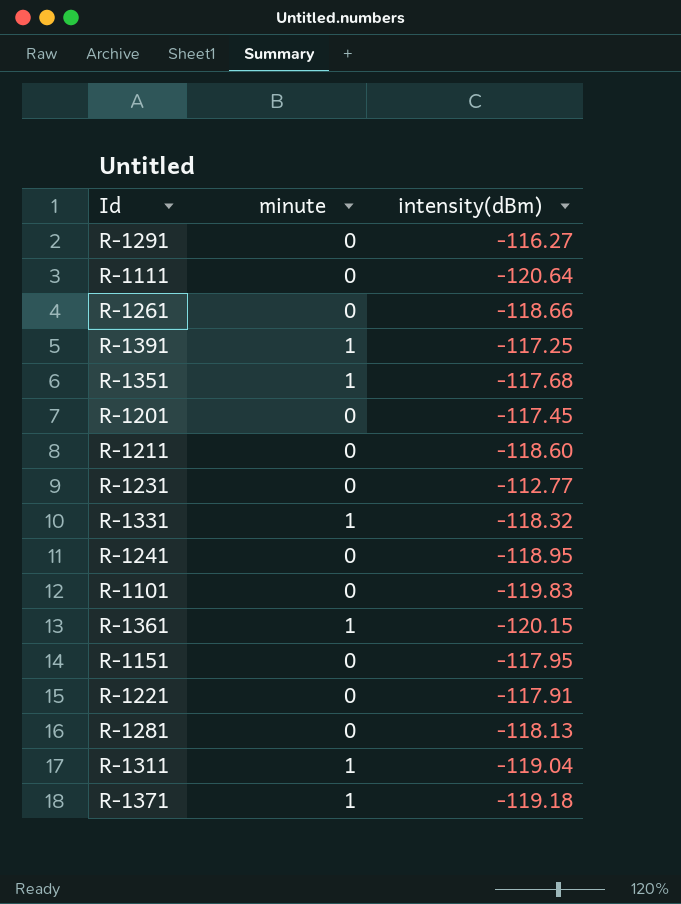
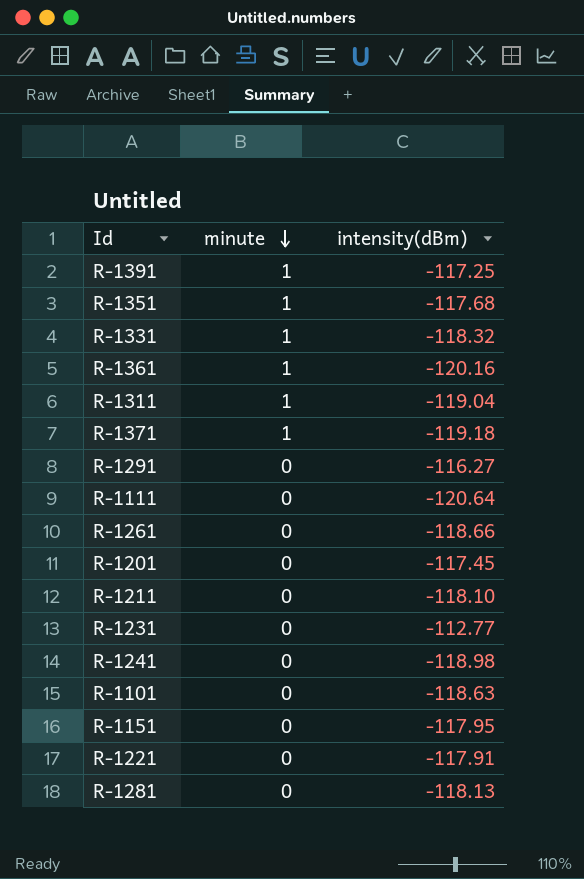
row order: none -> minute descending
R-1361 | intensity(dBm): -120.15 -> -120.16
R-1211 | intensity(dBm): -118.60 -> -118.10
R-1241 | intensity(dBm): -118.95 -> -118.98
R-1101 | intensity(dBm): -119.83 -> -118.63

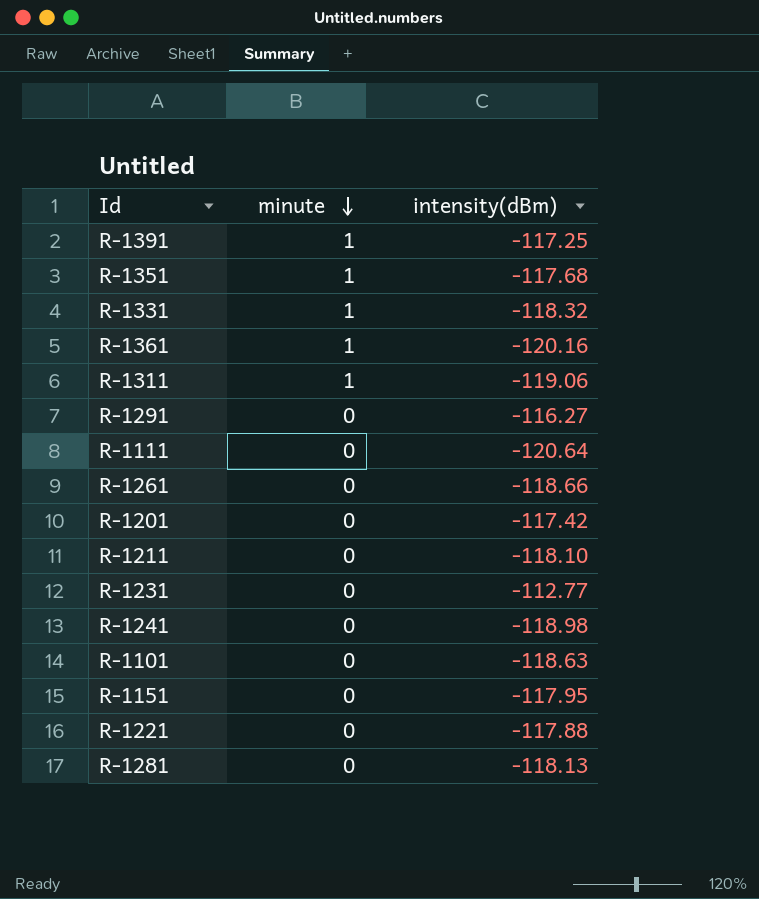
row R-1371: 1 | -119.18 -> none
R-1311 | intensity(dBm): -119.04 -> -119.06
R-1201 | intensity(dBm): -117.45 -> -117.42
R-1221 | intensity(dBm): -117.91 -> -117.88

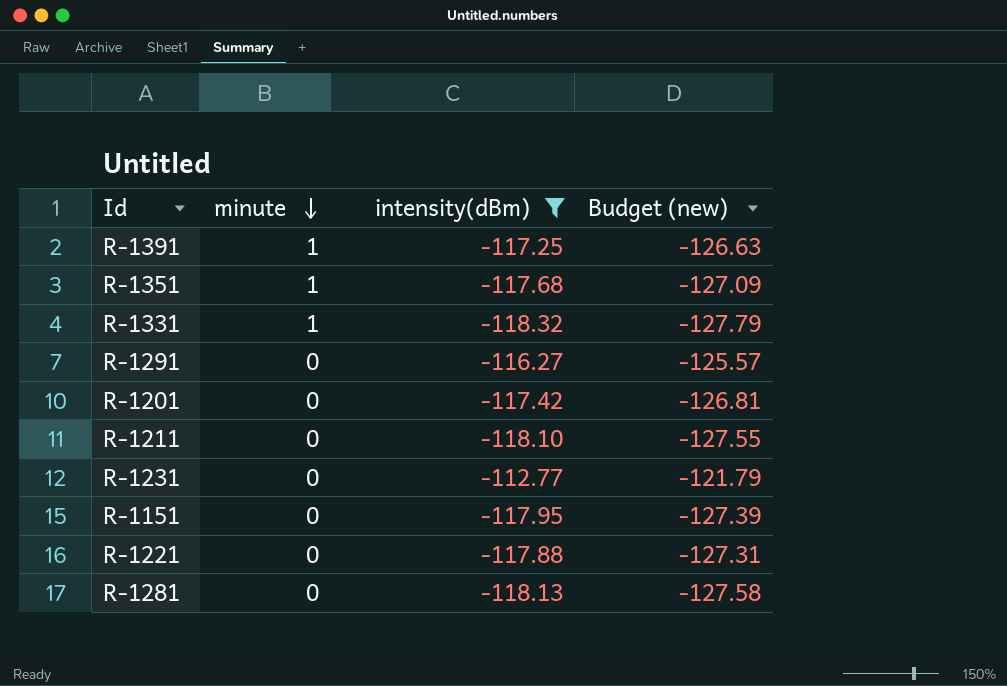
filter: none -> intensity(dBm) >= -118.32
column Budget (new) | formula: none -> [intensity(dBm)] * 1.08

